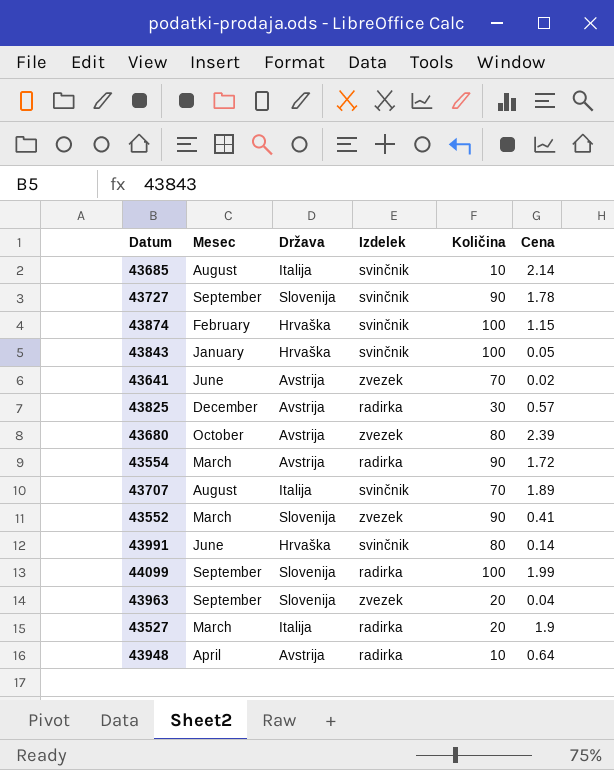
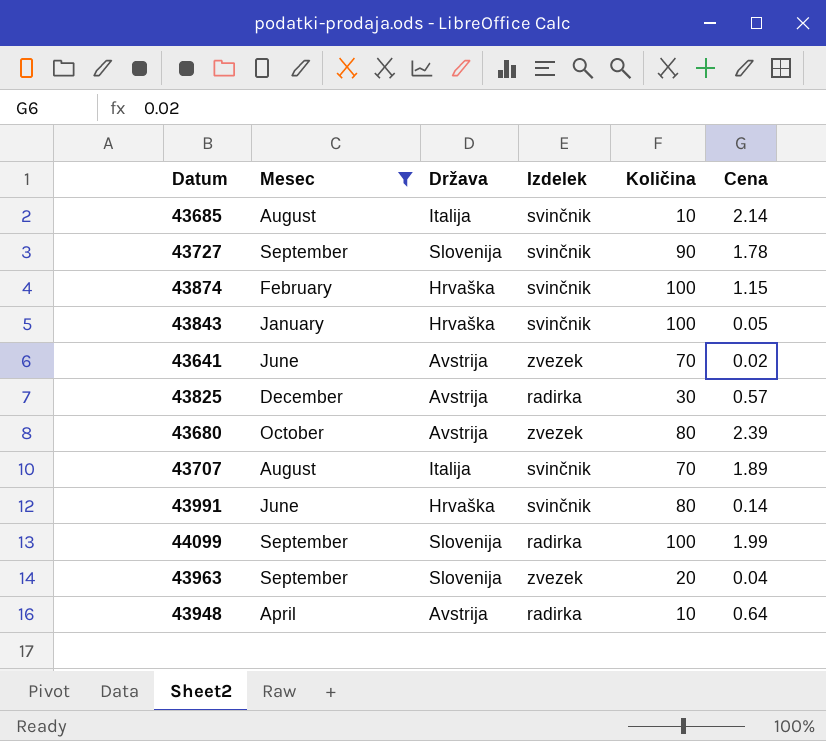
filter: none -> Mesec != March

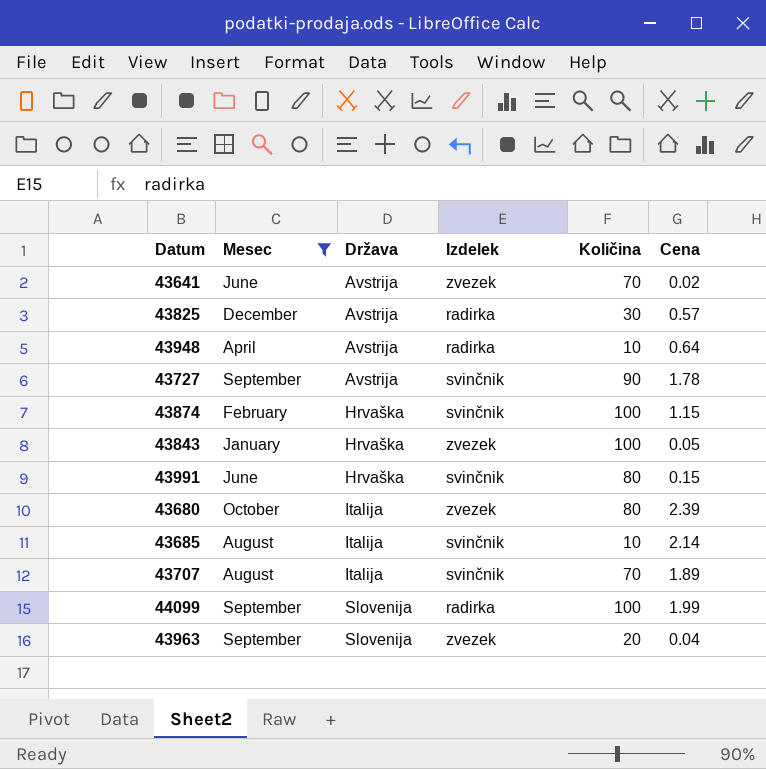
row order: none -> Država ascending
43727 | Država: Slovenija -> Avstrija
43843 | Izdelek: svinčnik -> zvezek
43991 | Cena: 0.14 -> 0.15
43680 | Država: Avstrija -> Italija

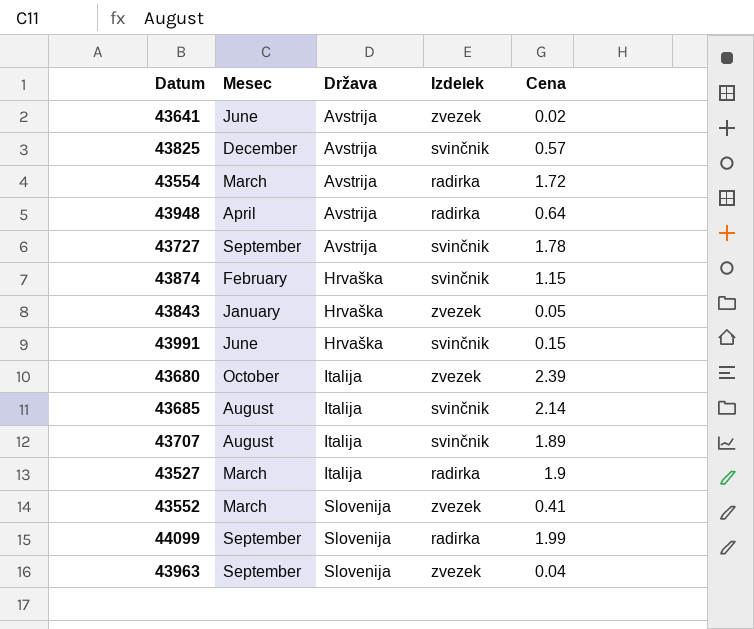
filter: Mesec != March -> none
column Količina | position: 5 -> none
43825 | Izdelek: radirka -> svinčnik

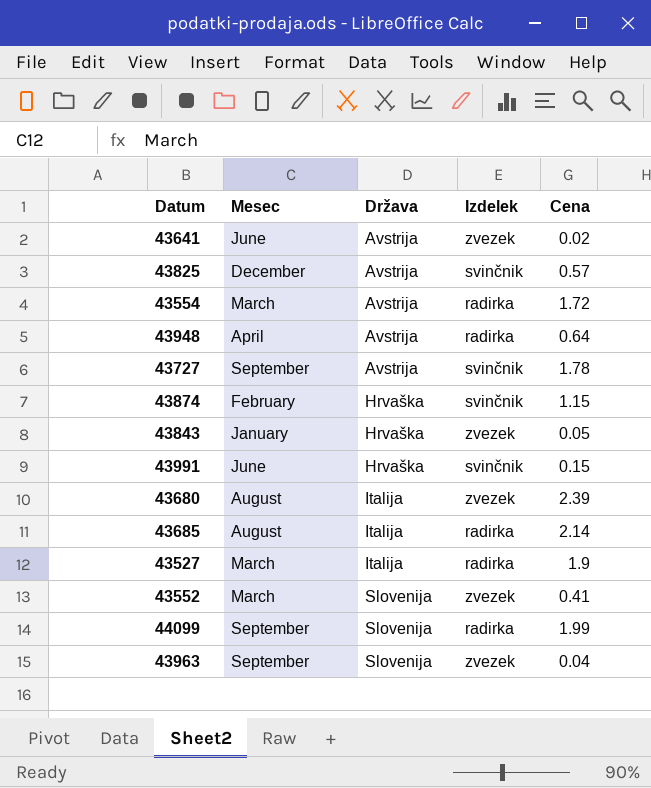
row 43707: August | Italija | svinčnik | 1.89 -> none
43680 | Mesec: October -> August
43685 | Izdelek: svinčnik -> radirka

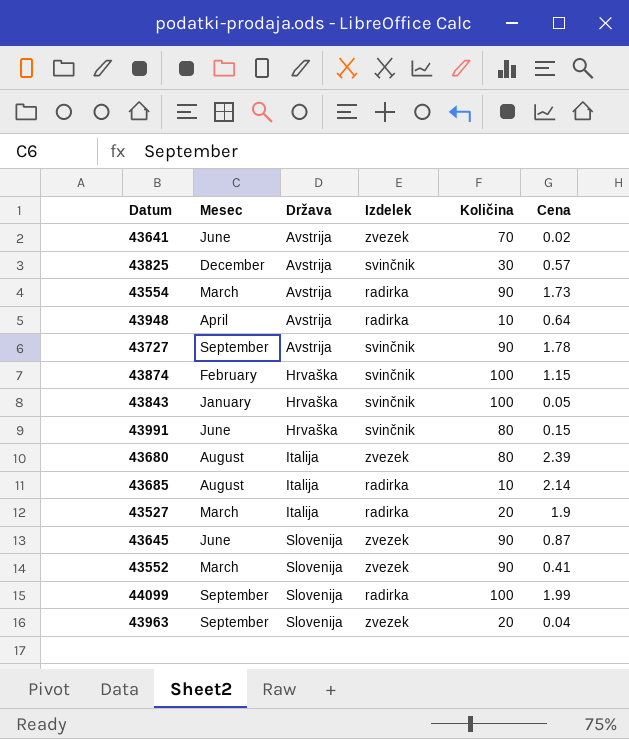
column Količina | position: none -> 5
43554 | Cena: 1.72 -> 1.73
43843 | Izdelek: zvezek -> svinčnik
row 43645: none -> June | Slovenija | zvezek | 90 | 0.87

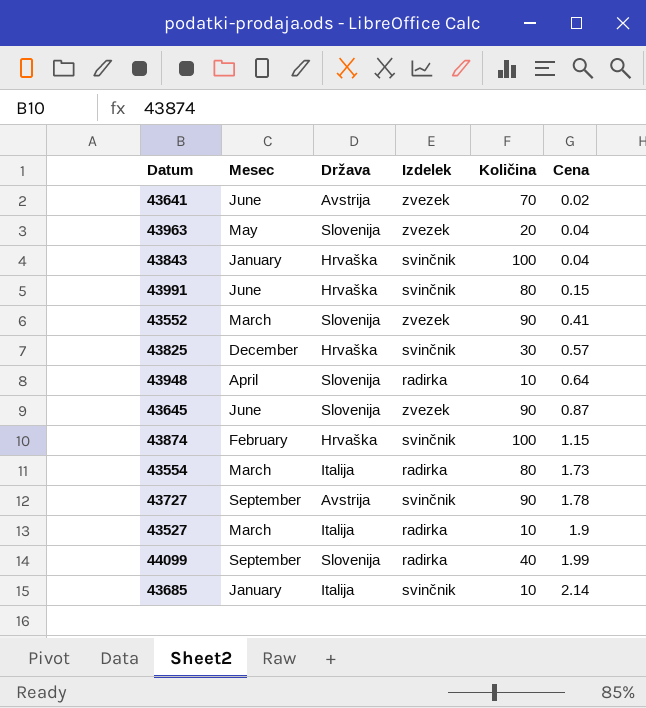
row order: Država ascending -> Cena ascending
row 43680: August | Italija | zvezek | 80 | 2.39 -> none
43963 | Mesec: September -> May
43843 | Cena: 0.05 -> 0.04
43825 | Država: Avstrija -> Hrvaška
43948 | Država: Avstrija -> Slovenija
43554 | Država: Avstrija -> Italija
43554 | Količina: 90 -> 80
43527 | Količina: 20 -> 10
44099 | Količina: 100 -> 40
43685 | Mesec: August -> January
43685 | Izdelek: radirka -> svinčnik

